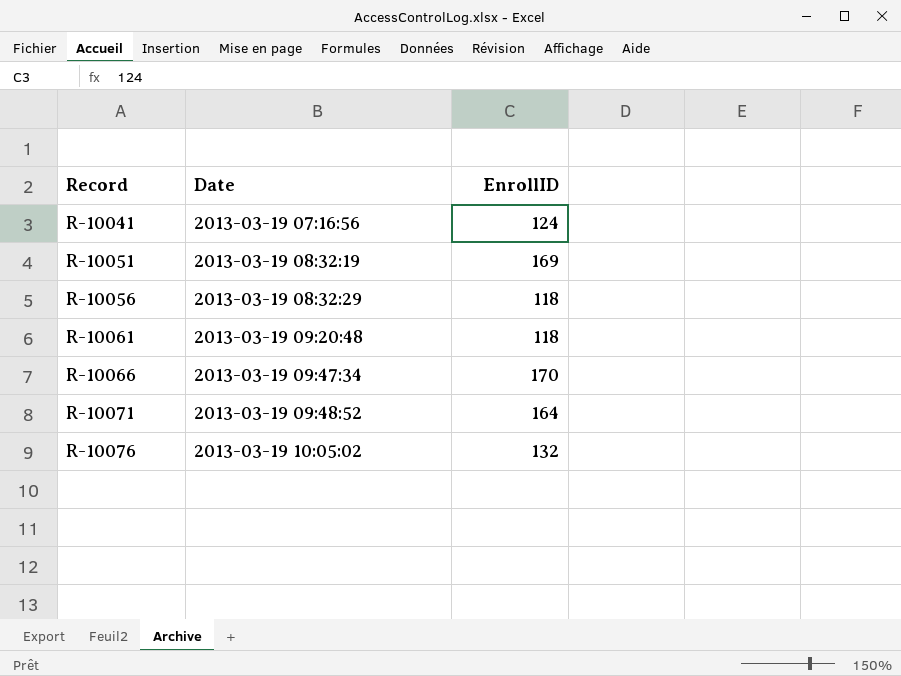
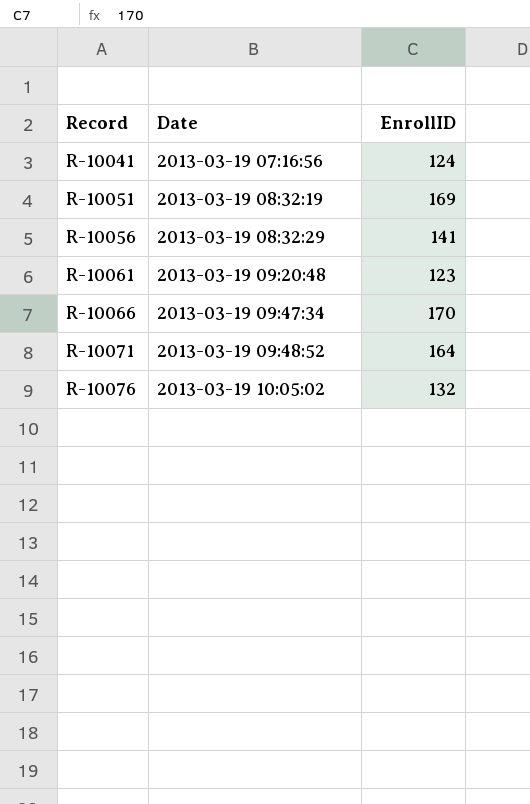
R-10056 | EnrollID: 118 -> 141
R-10061 | EnrollID: 118 -> 123

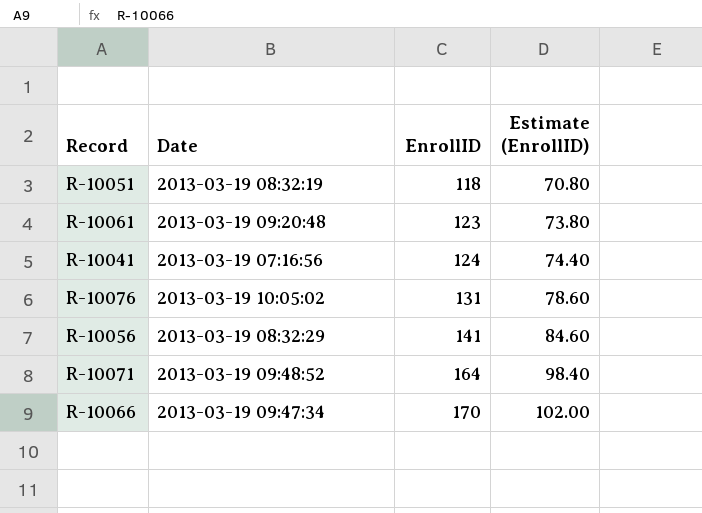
row order: Record ascending -> EnrollID ascending
column Estimate (EnrollID) | formula: none -> [EnrollID] * 0.6
R-10051 | EnrollID: 169 -> 118
R-10076 | EnrollID: 132 -> 131

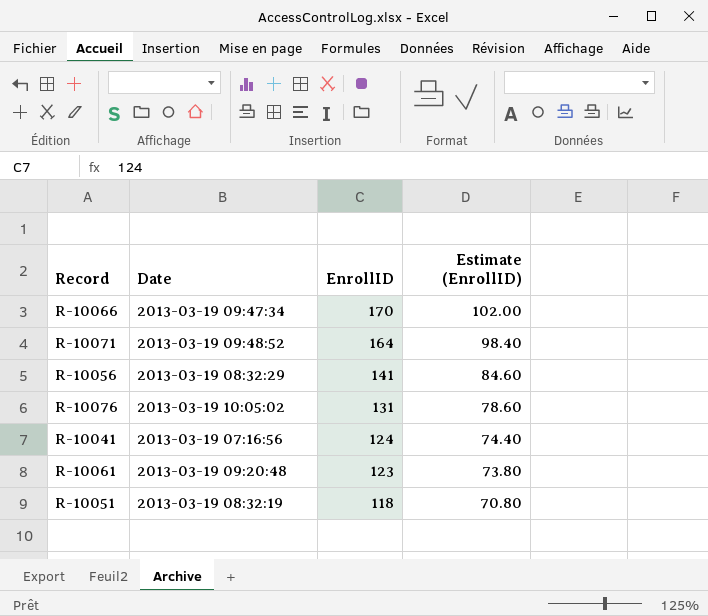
row order: EnrollID ascending -> EnrollID descending

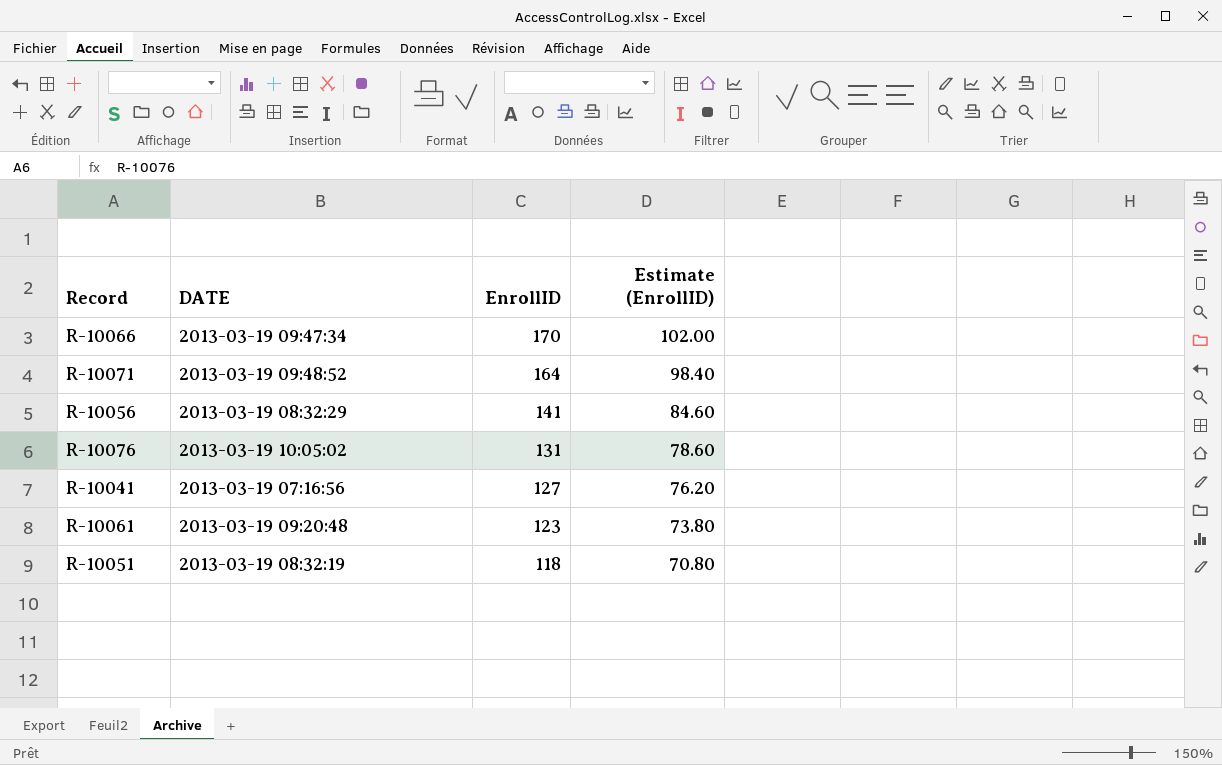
column name: Date -> DATE
R-10041 | EnrollID: 124 -> 127
R-10041 | Estimate (EnrollID): 74.40 -> 76.20

